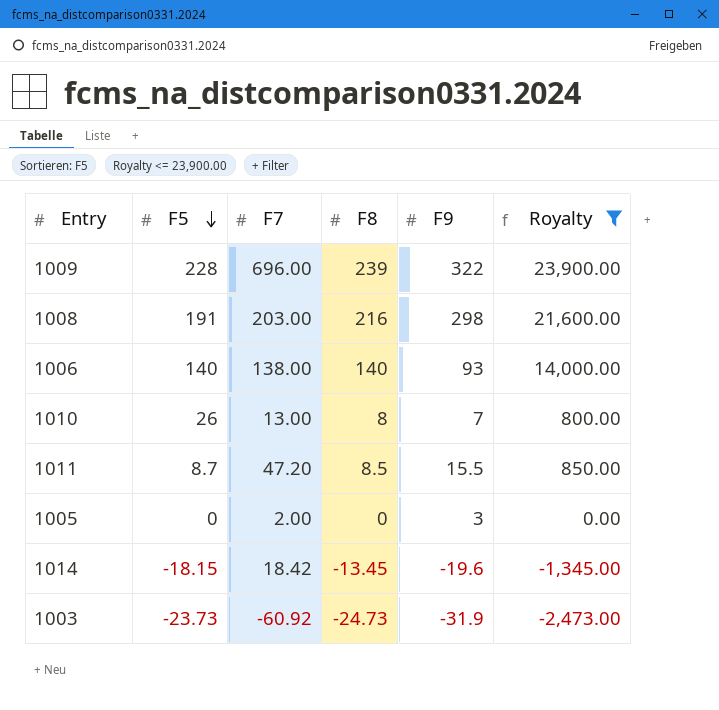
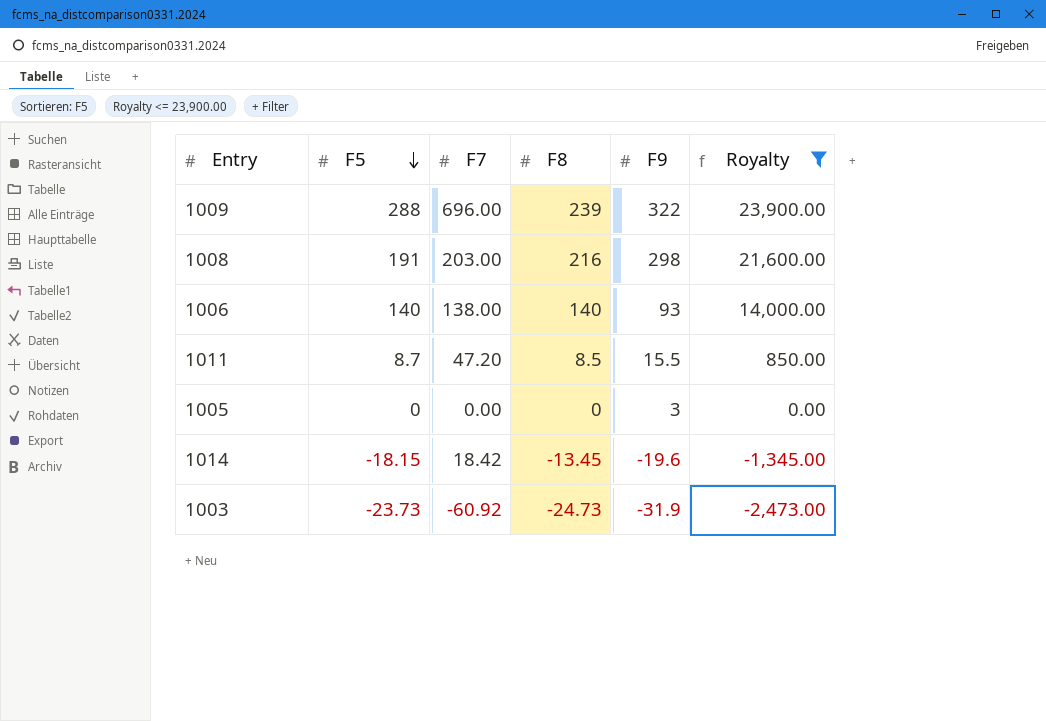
row 1010: 26 | 13.00 | 8 | 7 | 800.00 -> none
1009 | F5: 228 -> 288
1005 | F7: 2.00 -> 0.00

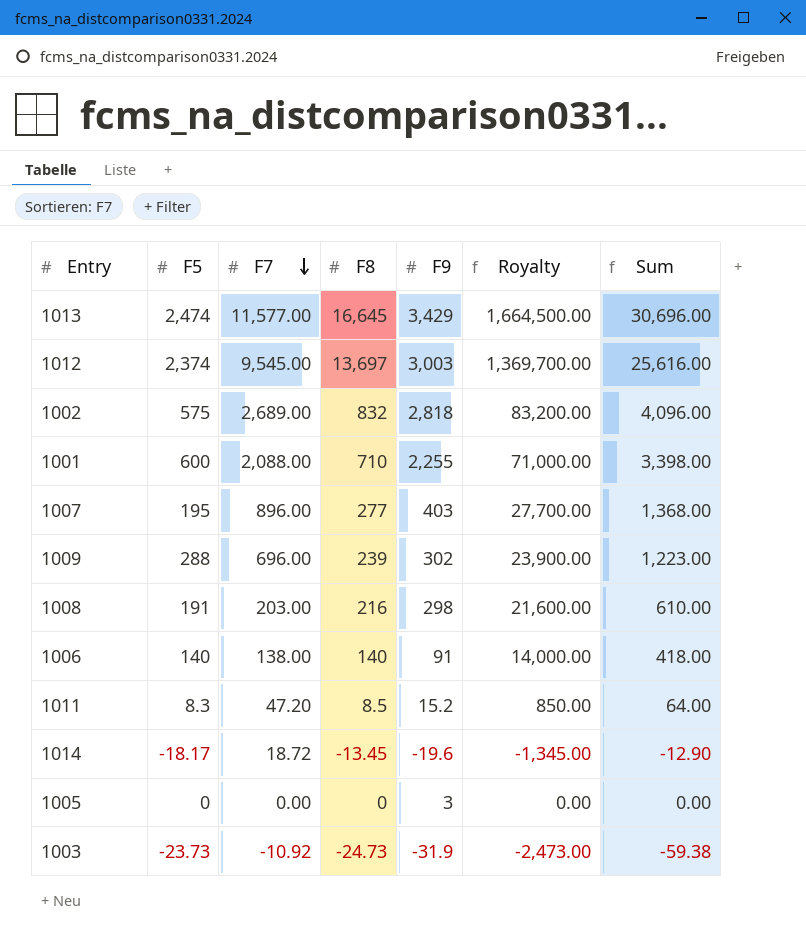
filter: Royalty <= 23,900.00 -> none
row order: F5 descending -> F7 descending
column Sum | formula: none -> [F5] + [F7] + [F8]
1009 | F9: 322 -> 302
1006 | F9: 93 -> 91
1011 | F5: 8.7 -> 8.3
1011 | F9: 15.5 -> 15.2
1014 | F5: -18.15 -> -18.17
1014 | F7: 18.42 -> 18.72
1003 | F7: -60.92 -> -10.92

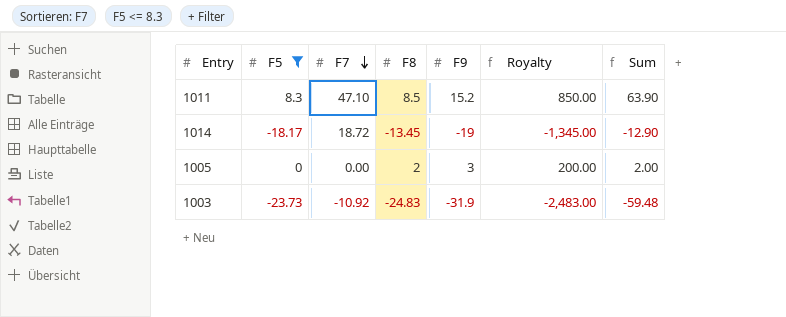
filter: none -> F5 <= 8.3
1011 | F7: 47.20 -> 47.10
1011 | Sum: 64.00 -> 63.90
1014 | F9: -19.6 -> -19
1005 | F8: 0 -> 2
1005 | Royalty: 0.00 -> 200.00
1005 | Sum: 0.00 -> 2.00
1003 | F8: -24.73 -> -24.83
1003 | Royalty: -2,473.00 -> -2,483.00
1003 | Sum: -59.38 -> -59.48

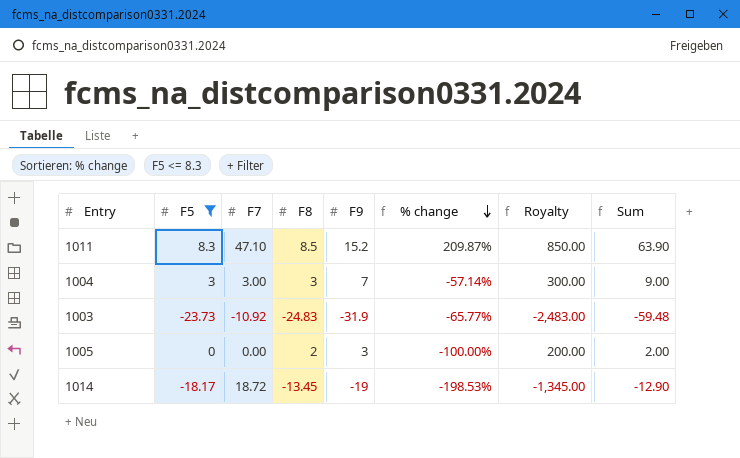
row order: F7 descending -> % change descending
column % change | formula: none -> ([F7] - [F9]) / [F9]
row 1004: none -> 3 | 3.00 | 3 | 7 | -57.14% | 300.00 | 9.00

